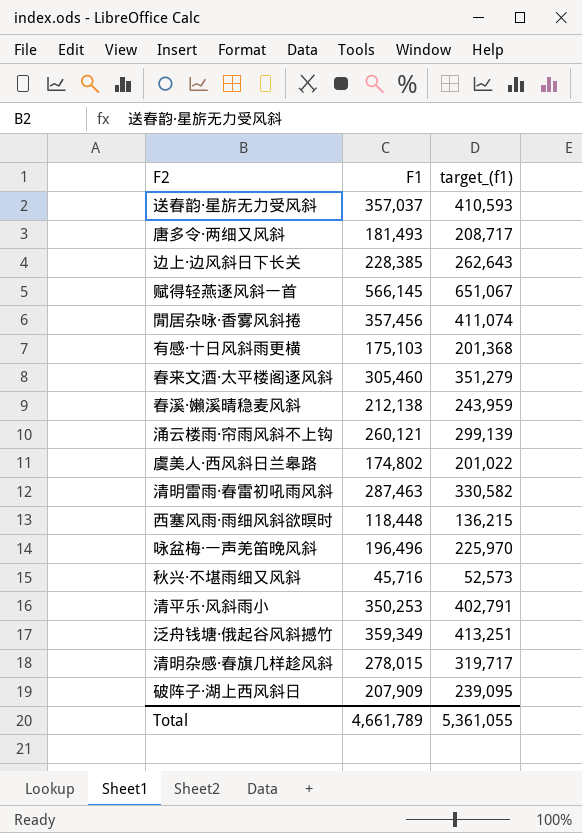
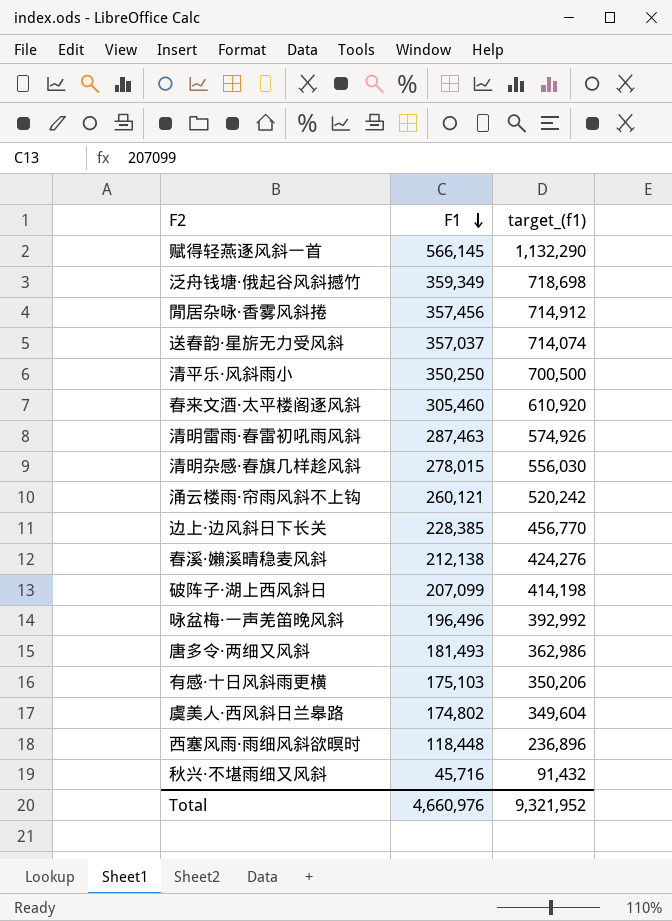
row order: none -> F1 descending
column target_(f1) | formula: [F1] * 1.15 -> [F1] * 2
清平乐·风斜雨小 | F1: 350,253 -> 350,250
破阵子·湖上西风斜日 | F1: 207,909 -> 207,099
Total | F1: 4,661,789 -> 4,660,976
Total | target_(f1): 5,361,055 -> 9,321,952

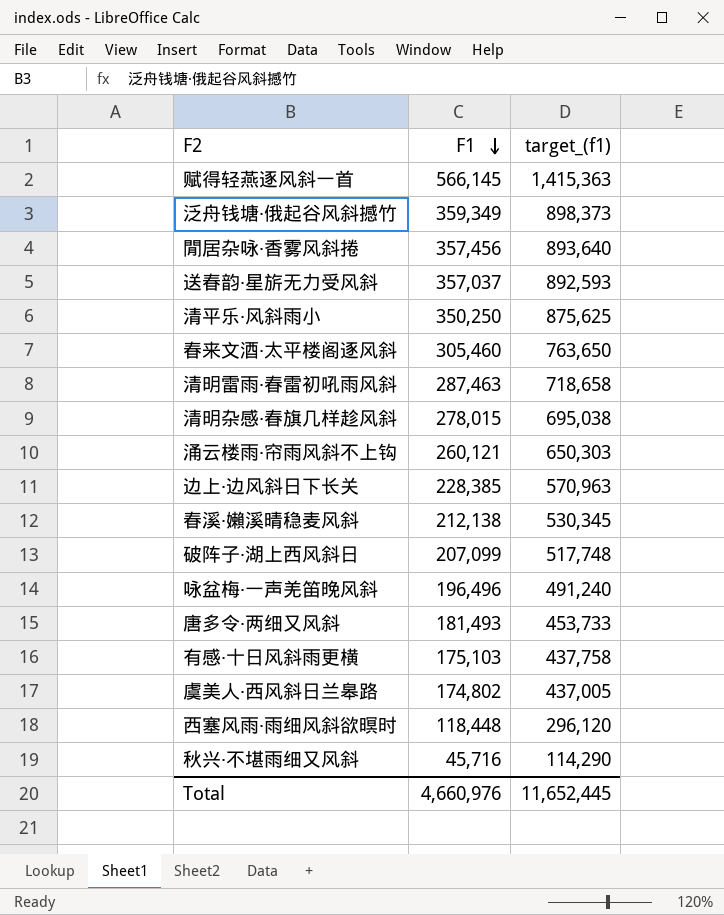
column target_(f1) | formula: [F1] * 2 -> [F1] * 2.5
Total | target_(f1): 9,321,952 -> 11,652,445

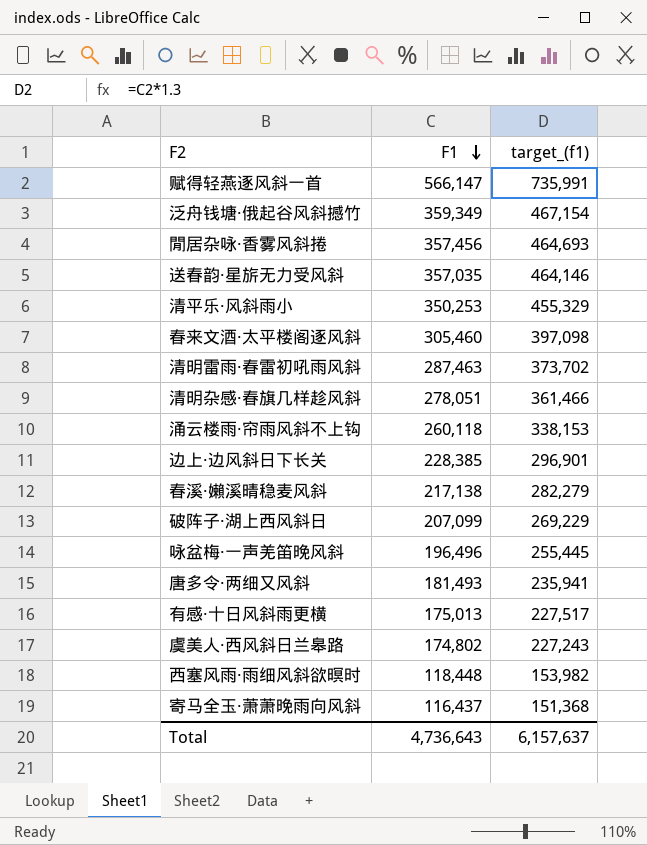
column target_(f1) | formula: [F1] * 2.5 -> [F1] * 1.3
row 秋兴·不堪雨细又风斜: 45,716 | 114,290 -> none
赋得轻燕逐风斜一首 | F1: 566,145 -> 566,147
送春韵·星旂无力受风斜 | F1: 357,037 -> 357,035
清平乐·风斜雨小 | F1: 350,250 -> 350,253
清明杂感·春旗几样趁风斜 | F1: 278,015 -> 278,051
涌云楼雨·帘雨风斜不上钩 | F1: 260,121 -> 260,118
春溪·嬾溪晴稳麦风斜 | F1: 212,138 -> 217,138
有感·十日风斜雨更横 | F1: 175,103 -> 175,013
row 寄马全玉·萧萧晚雨向风斜: none -> 116,437 | 151,368
Total | F1: 4,660,976 -> 4,736,643
Total | target_(f1): 11,652,445 -> 6,157,637

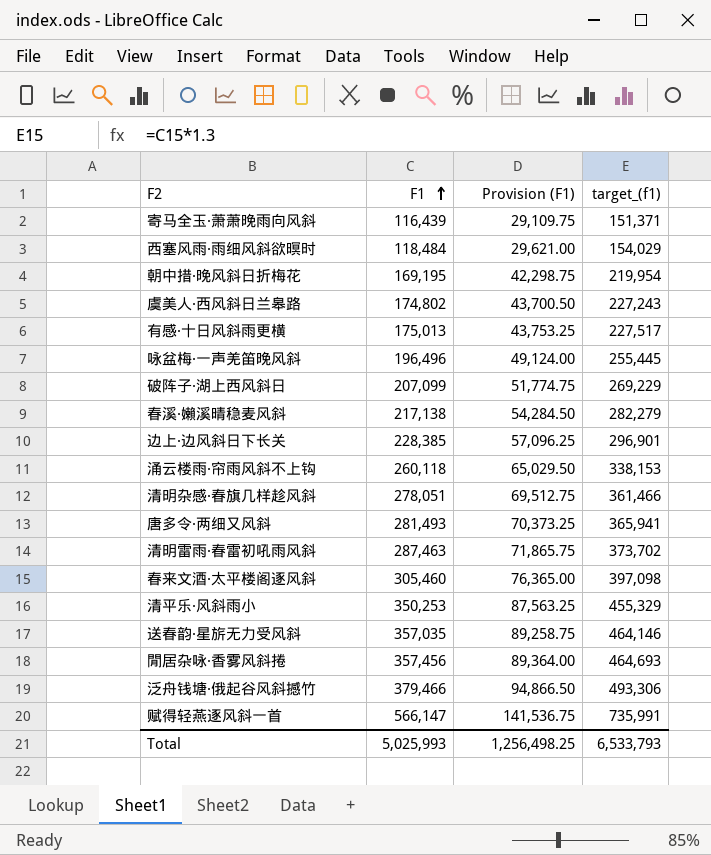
row order: F1 descending -> F1 ascending
column Provision (F1) | formula: none -> [F1] * 0.25
寄马全玉·萧萧晚雨向风斜 | F1: 116,437 -> 116,439
寄马全玉·萧萧晚雨向风斜 | target_(f1): 151,368 -> 151,371
西塞风雨·雨细风斜欲暝时 | F1: 118,448 -> 118,484
西塞风雨·雨细风斜欲暝时 | target_(f1): 153,982 -> 154,029
row 朝中措·晚风斜日折梅花: none -> 169,195 | 42,298.75 | 219,954
唐多令·两细又风斜 | F1: 181,493 -> 281,493
唐多令·两细又风斜 | target_(f1): 235,941 -> 365,941
泛舟钱塘·俄起谷风斜撼竹 | F1: 359,349 -> 379,466
泛舟钱塘·俄起谷风斜撼竹 | target_(f1): 467,154 -> 493,306
Total | F1: 4,736,643 -> 5,025,993
Total | target_(f1): 6,157,637 -> 6,533,793

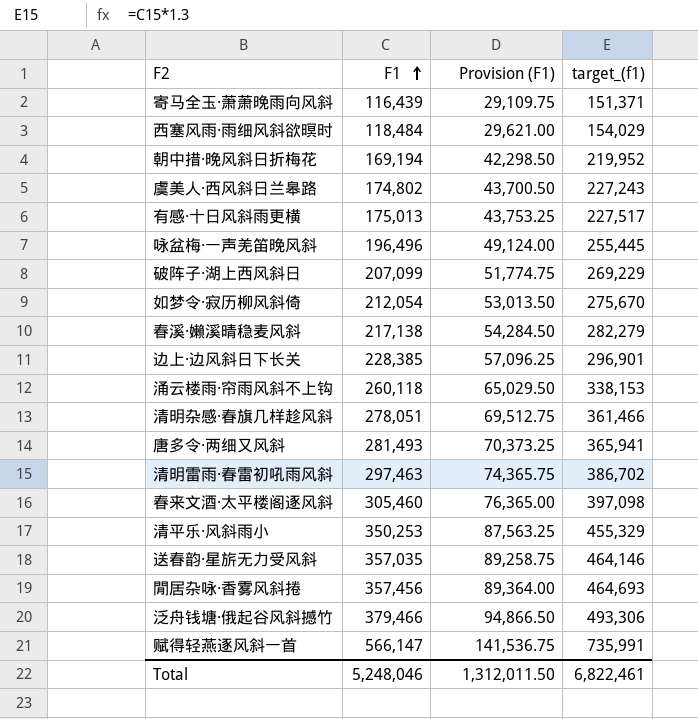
朝中措·晚风斜日折梅花 | F1: 169,195 -> 169,194
朝中措·晚风斜日折梅花 | Provision (F1): 42,298.75 -> 42,298.50
朝中措·晚风斜日折梅花 | target_(f1): 219,954 -> 219,952
row 如梦令·寂历柳风斜倚: none -> 212,054 | 53,013.50 | 275,670
清明雷雨·春雷初吼雨风斜 | F1: 287,463 -> 297,463
清明雷雨·春雷初吼雨风斜 | Provision (F1): 71,865.75 -> 74,365.75
清明雷雨·春雷初吼雨风斜 | target_(f1): 373,702 -> 386,702
Total | F1: 5,025,993 -> 5,248,046
Total | Provision (F1): 1,256,498.25 -> 1,312,011.50
Total | target_(f1): 6,533,793 -> 6,822,461

